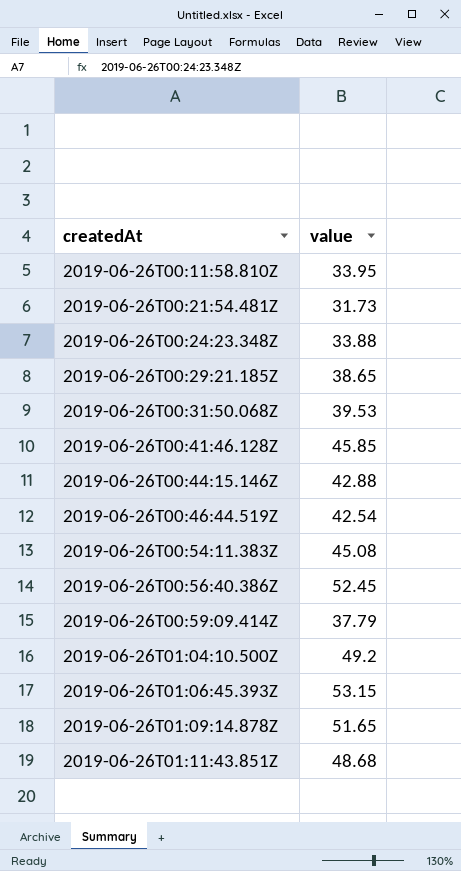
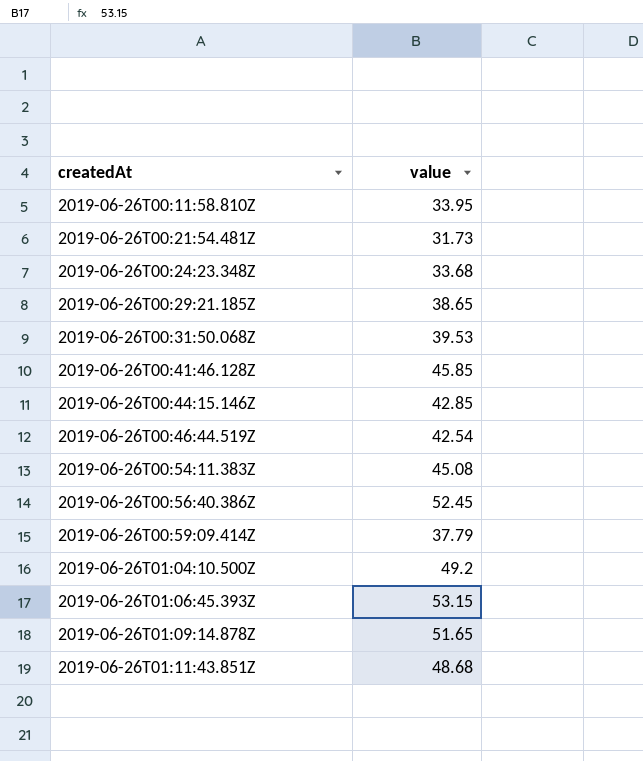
2019-06-26T00:24:23.348Z | value: 33.88 -> 33.68
2019-06-26T00:44:15.146Z | value: 42.88 -> 42.85

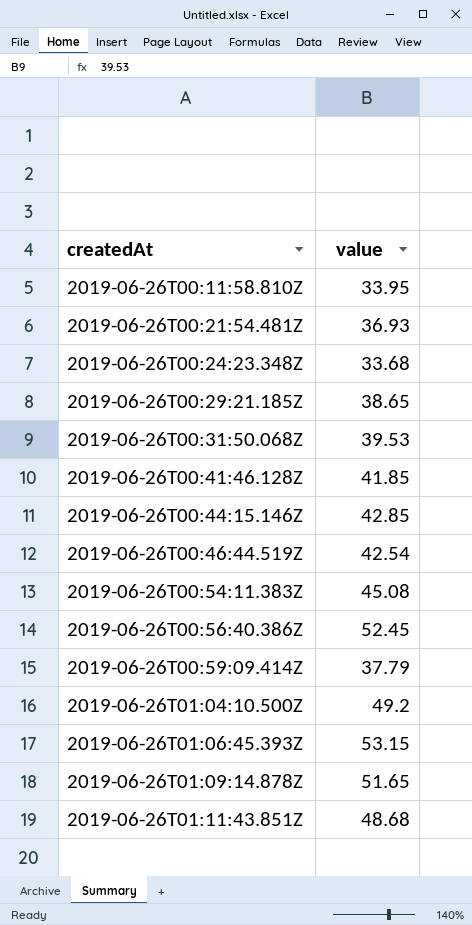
2019-06-26T00:21:54.481Z | value: 31.73 -> 36.93
2019-06-26T00:41:46.128Z | value: 45.85 -> 41.85

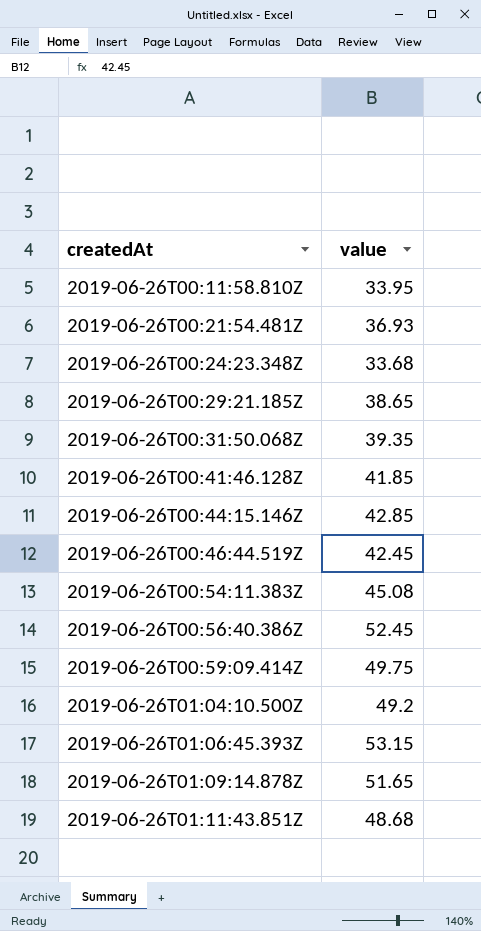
2019-06-26T00:31:50.068Z | value: 39.53 -> 39.35
2019-06-26T00:46:44.519Z | value: 42.54 -> 42.45
2019-06-26T00:59:09.414Z | value: 37.79 -> 49.75

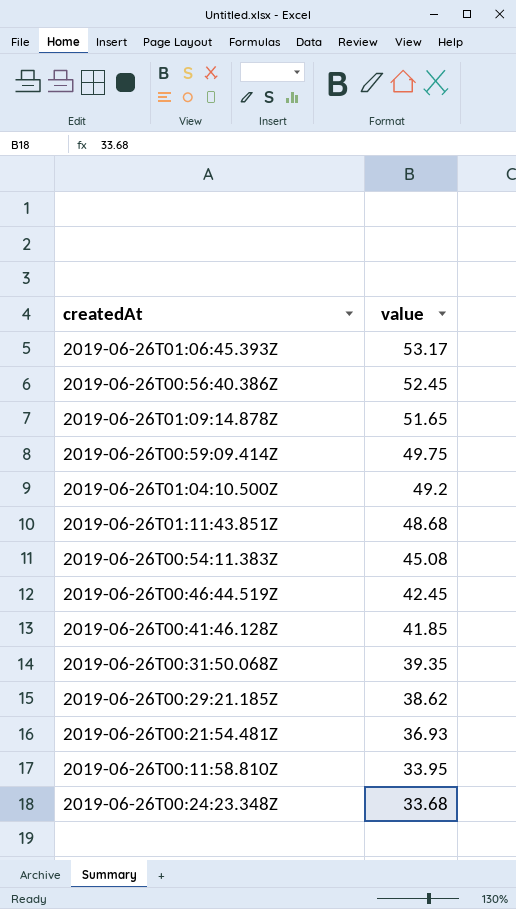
row order: createdAt ascending -> value descending
row 2019-06-26T00:44:15.146Z: 42.85 -> none
2019-06-26T01:06:45.393Z | value: 53.15 -> 53.17
2019-06-26T00:29:21.185Z | value: 38.65 -> 38.62

